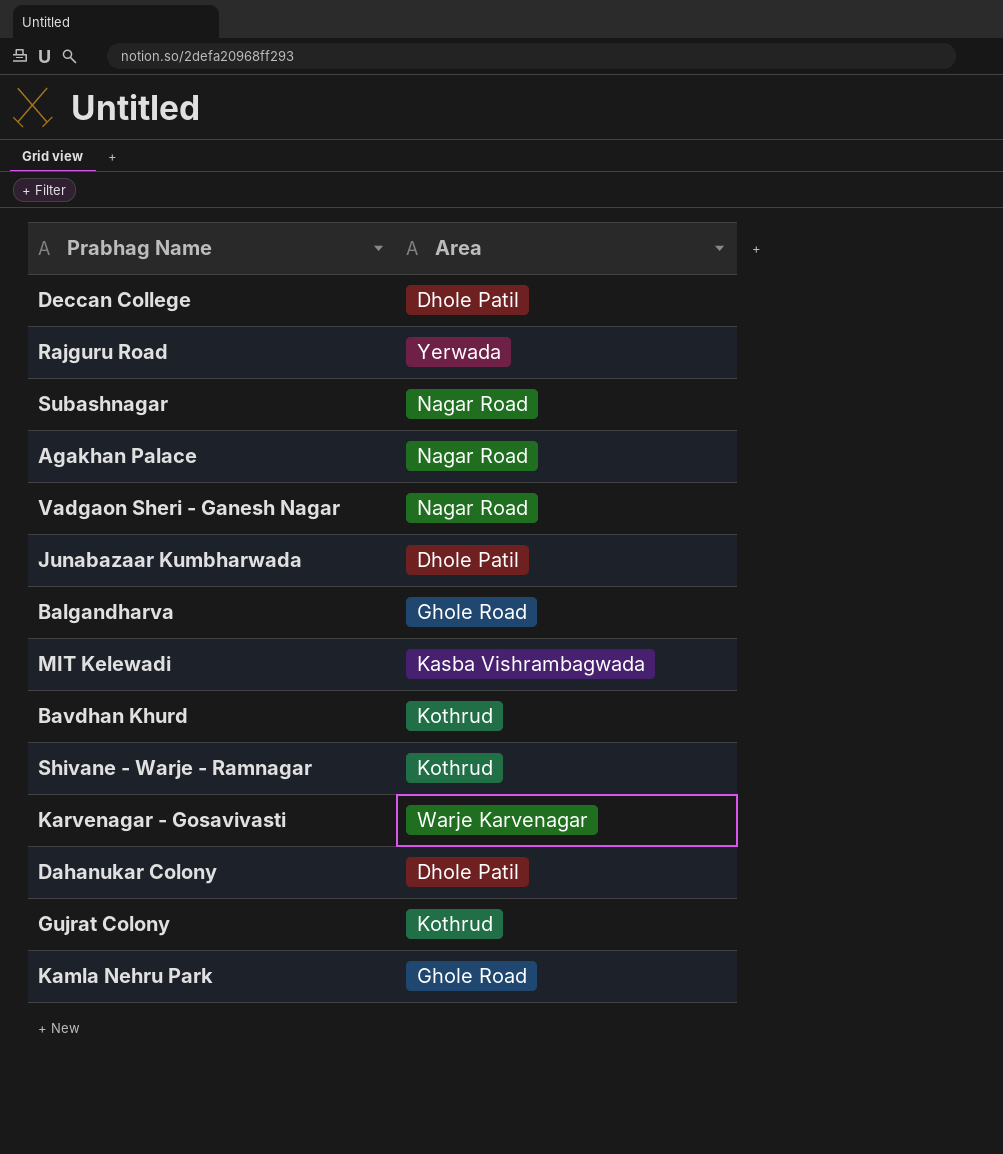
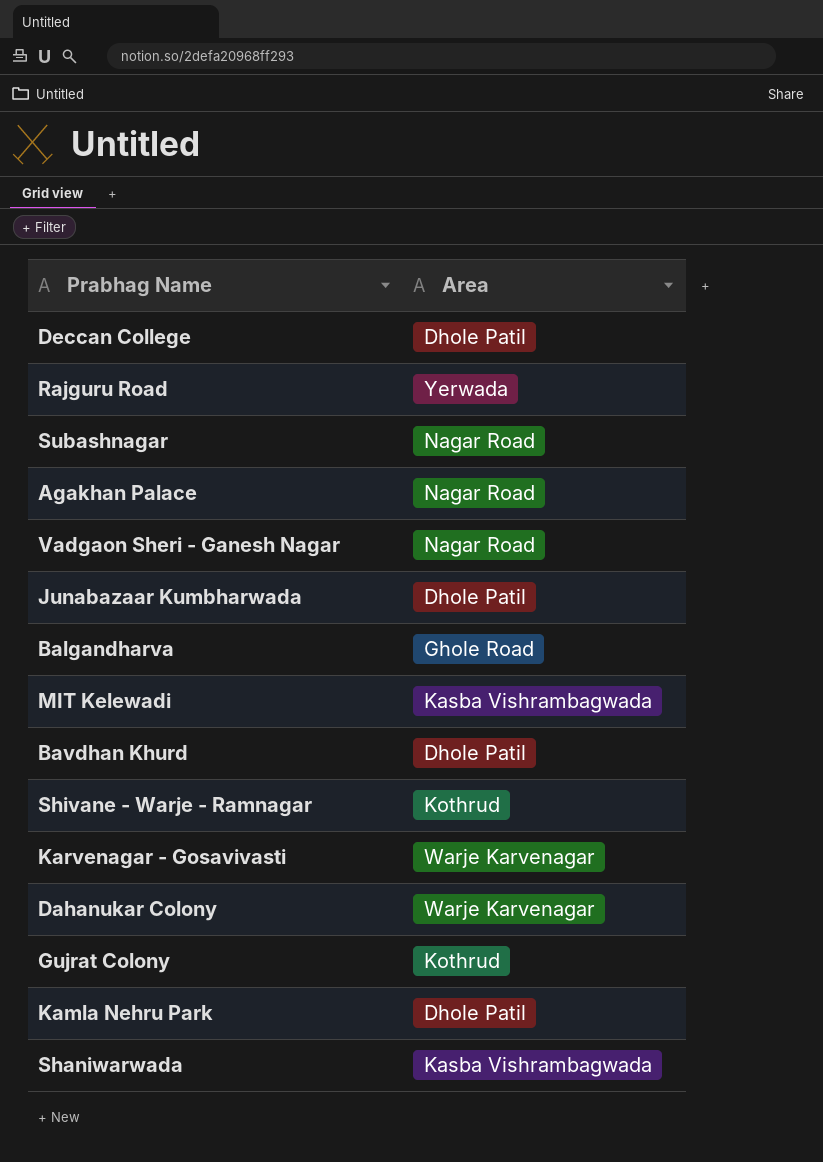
Bavdhan Khurd | Area: Kothrud -> Dhole Patil
Dahanukar Colony | Area: Dhole Patil -> Warje Karvenagar
Kamla Nehru Park | Area: Ghole Road -> Dhole Patil
row Shaniwarwada: none -> Kasba Vishrambagwada

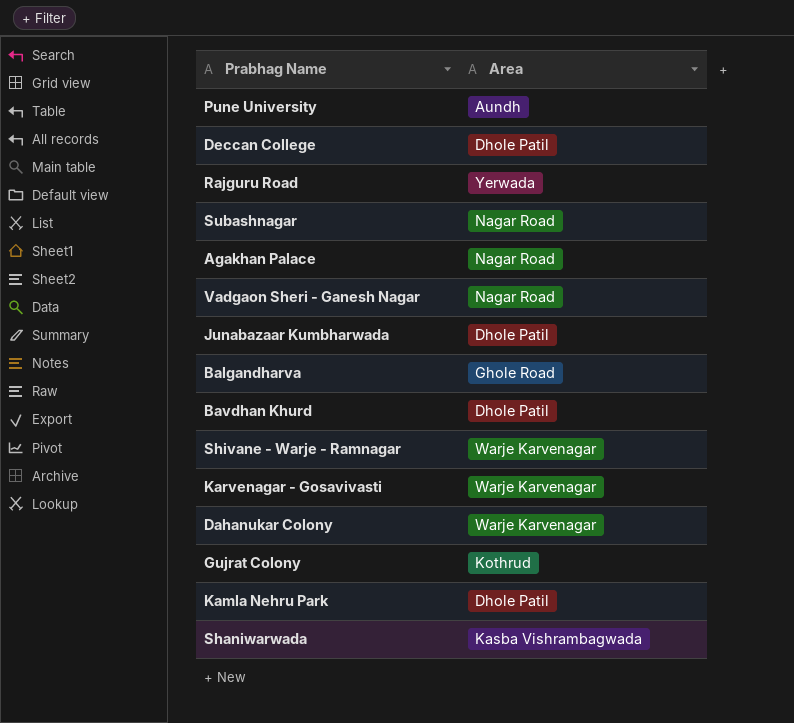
row MIT Kelewadi: Kasba Vishrambagwada -> none
row Pune University: none -> Aundh
Shivane - Warje - Ramnagar | Area: Kothrud -> Warje Karvenagar

